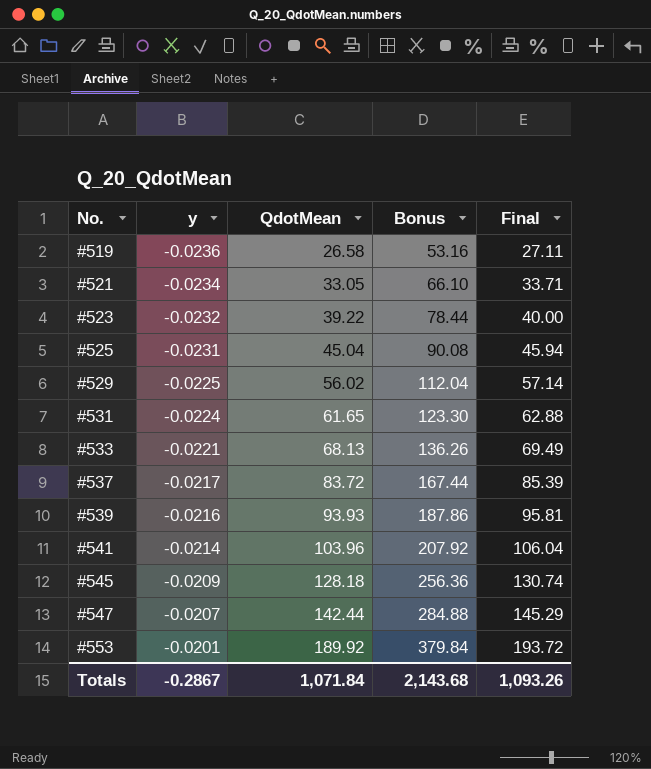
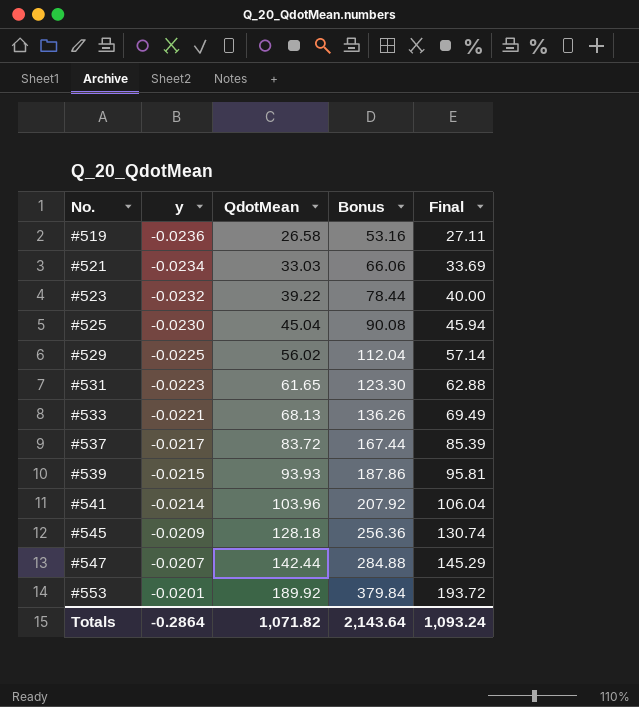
#521 | QdotMean: 33.05 -> 33.03
#521 | Bonus: 66.10 -> 66.06
#521 | Final: 33.71 -> 33.69
#525 | y: -0.0231 -> -0.0230
#531 | y: -0.0224 -> -0.0223
#539 | y: -0.0216 -> -0.0215
Totals | y: -0.2867 -> -0.2864
Totals | QdotMean: 1,071.84 -> 1,071.82
Totals | Bonus: 2,143.68 -> 2,143.64
Totals | Final: 1,093.26 -> 1,093.24

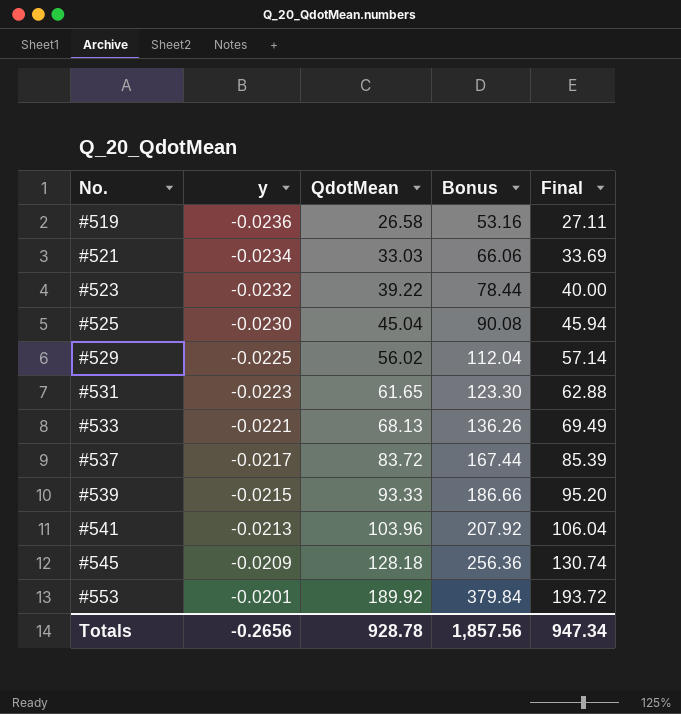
row #547: -0.0207 | 142.44 | 284.88 | 145.29 -> none
#539 | QdotMean: 93.93 -> 93.33
#539 | Bonus: 187.86 -> 186.66
#539 | Final: 95.81 -> 95.20
#541 | y: -0.0214 -> -0.0213
Totals | y: -0.2864 -> -0.2656
Totals | QdotMean: 1,071.82 -> 928.78
Totals | Bonus: 2,143.64 -> 1,857.56
Totals | Final: 1,093.24 -> 947.34

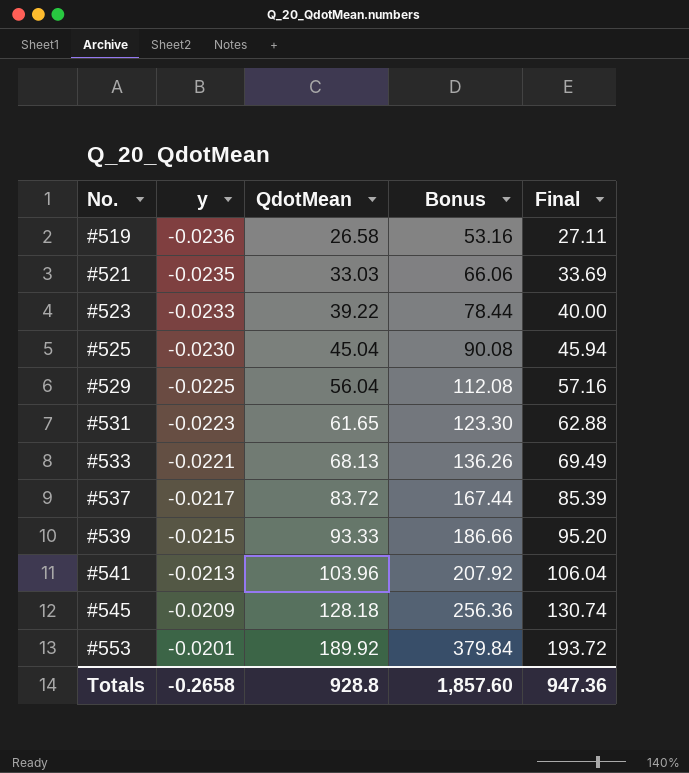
#521 | y: -0.0234 -> -0.0235
#523 | y: -0.0232 -> -0.0233
#529 | QdotMean: 56.02 -> 56.04
#529 | Bonus: 112.04 -> 112.08
#529 | Final: 57.14 -> 57.16
Totals | y: -0.2656 -> -0.2658
Totals | QdotMean: 928.78 -> 928.8
Totals | Bonus: 1,857.56 -> 1,857.60
Totals | Final: 947.34 -> 947.36

